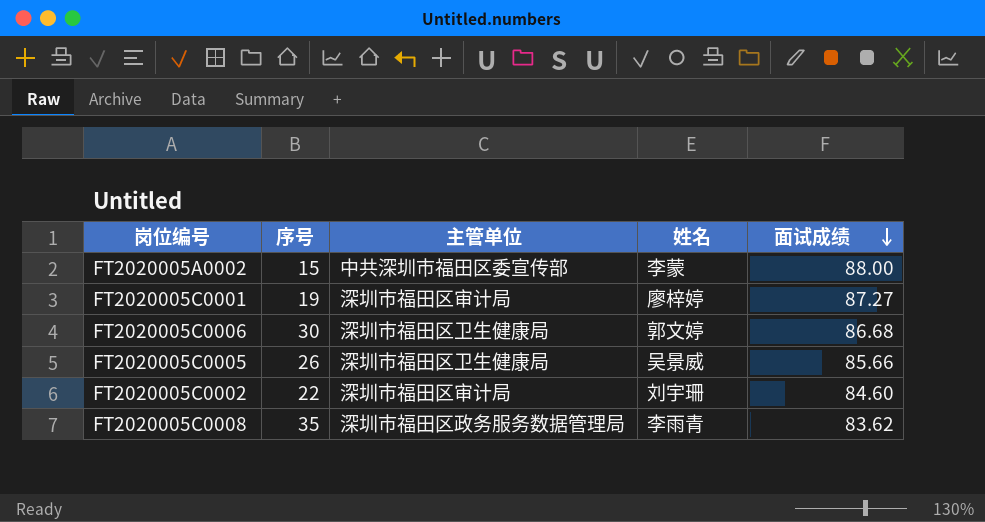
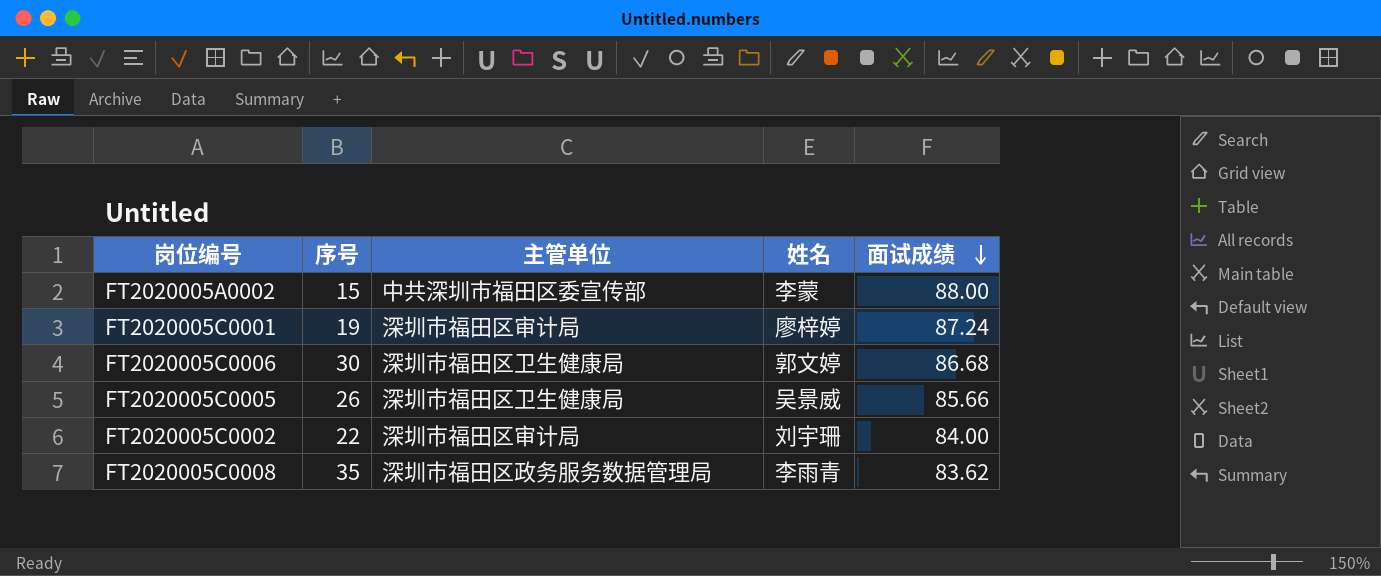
FT2020005C0001 | 面试成绩: 87.27 -> 87.24
FT2020005C0002 | 面试成绩: 84.60 -> 84.00

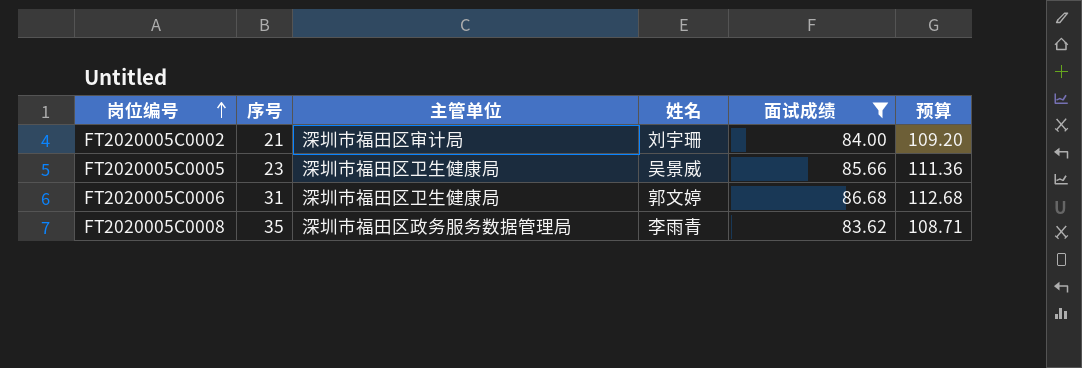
filter: none -> 面试成绩 <= 86.68
row order: 面试成绩 descending -> 岗位编号 ascending
column 预算 | formula: none -> [面试成绩] * 1.3
FT2020005C0002 | 序号: 22 -> 21
FT2020005C0005 | 序号: 26 -> 23
FT2020005C0006 | 序号: 30 -> 31

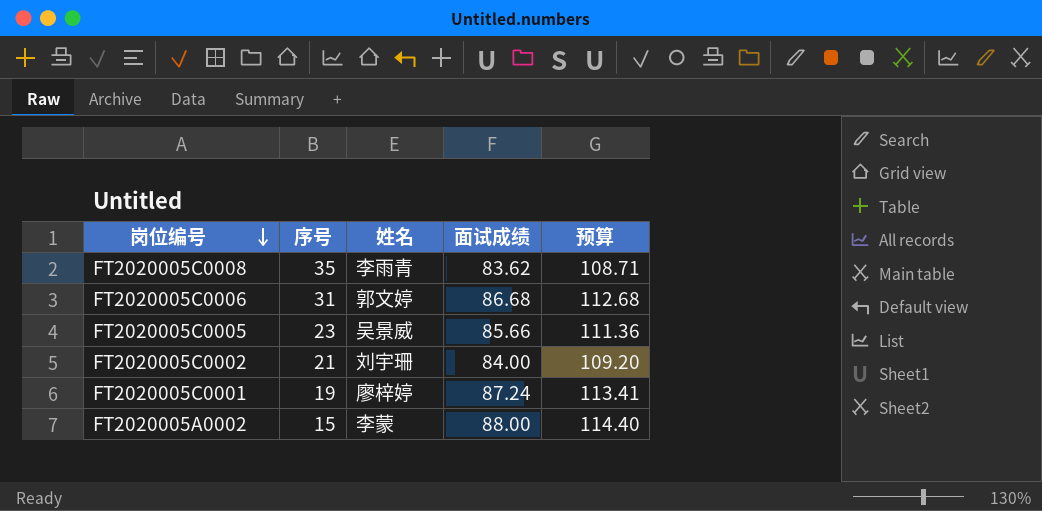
filter: 面试成绩 <= 86.68 -> none
row order: 岗位编号 ascending -> 岗位编号 descending
column 主管单位 | position: 3 -> none

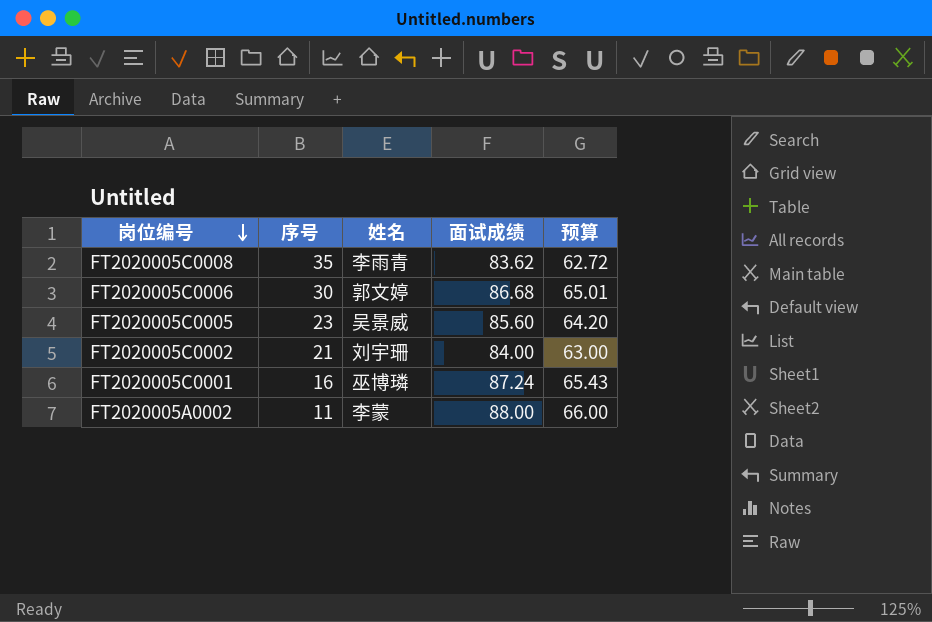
column 预算 | formula: [面试成绩] * 1.3 -> [面试成绩] * 0.75
FT2020005C0006 | 序号: 31 -> 30
FT2020005C0005 | 面试成绩: 85.66 -> 85.60
FT2020005C0001 | 序号: 19 -> 16
FT2020005C0001 | 姓名: 廖梓婷 -> 巫博璘
FT2020005A0002 | 序号: 15 -> 11

